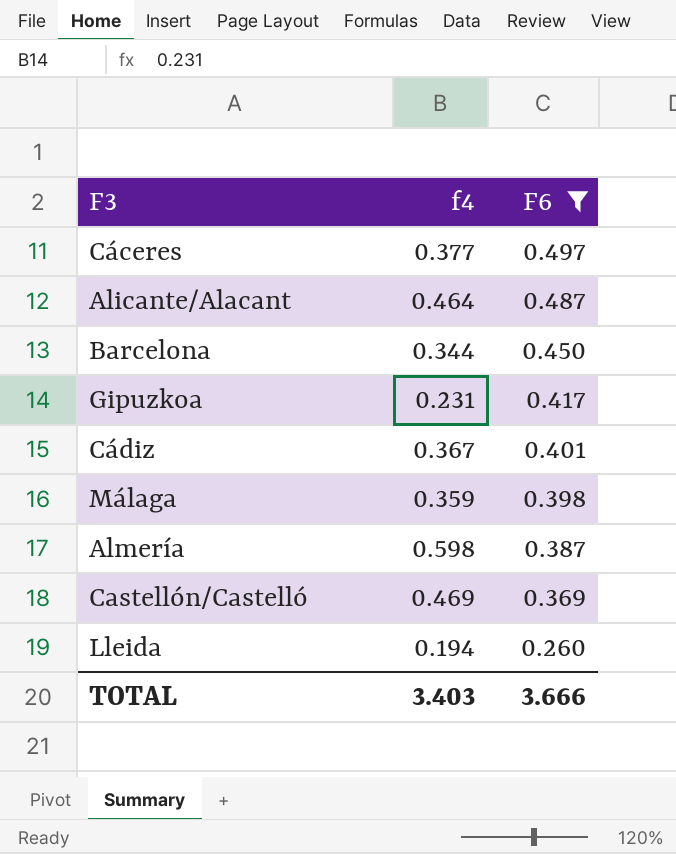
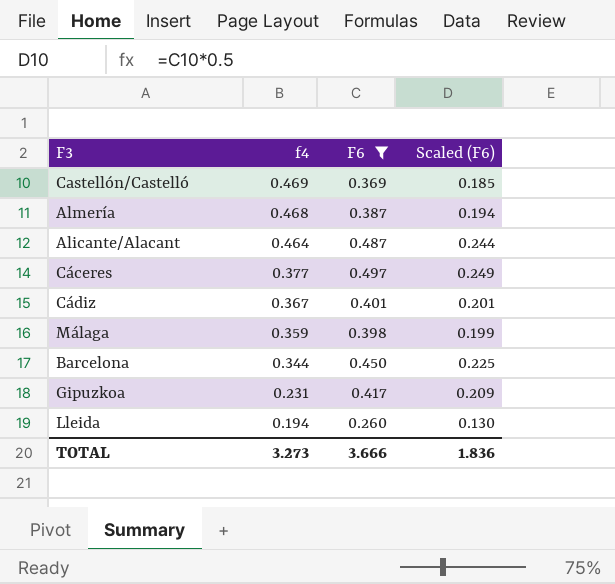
row order: F6 descending -> f4 descending
column Scaled (F6) | formula: none -> [F6] * 0.5
Almería | f4: 0.598 -> 0.468
TOTAL | f4: 3.403 -> 3.273

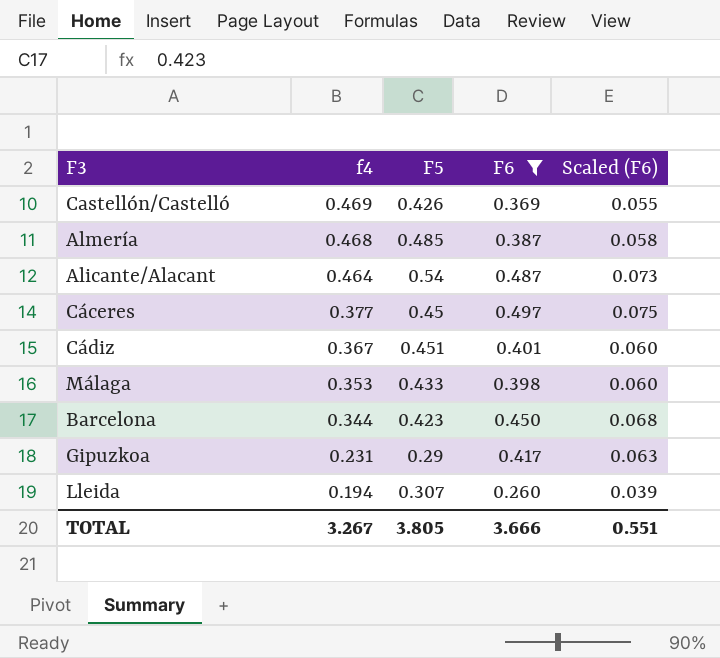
column F5 | position: none -> 3
column Scaled (F6) | formula: [F6] * 0.5 -> [F6] * 0.15
Málaga | f4: 0.359 -> 0.353
TOTAL | f4: 3.273 -> 3.267
TOTAL | Scaled (F6): 1.836 -> 0.551

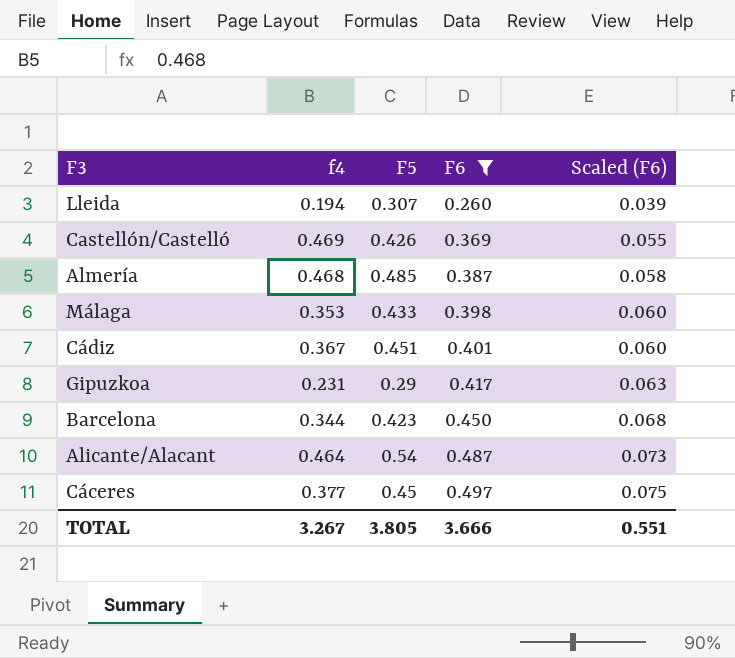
row order: f4 descending -> F6 ascending

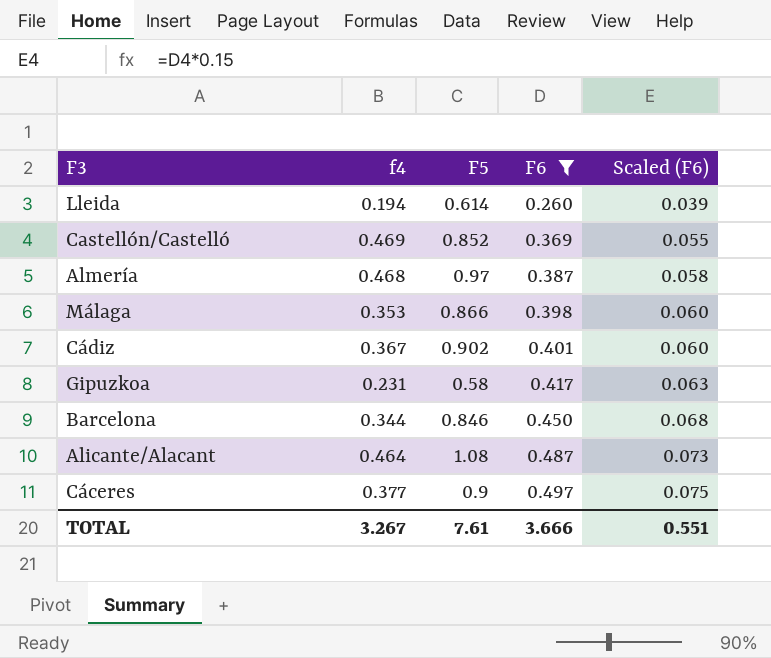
Lleida | F5: 0.307 -> 0.614
Castellón/Castelló | F5: 0.426 -> 0.852
Almería | F5: 0.485 -> 0.97
Málaga | F5: 0.433 -> 0.866
Cádiz | F5: 0.451 -> 0.902
Gipuzkoa | F5: 0.29 -> 0.58
Barcelona | F5: 0.423 -> 0.846
Alicante/Alacant | F5: 0.54 -> 1.08
Cáceres | F5: 0.45 -> 0.9
TOTAL | F5: 3.805 -> 7.61

